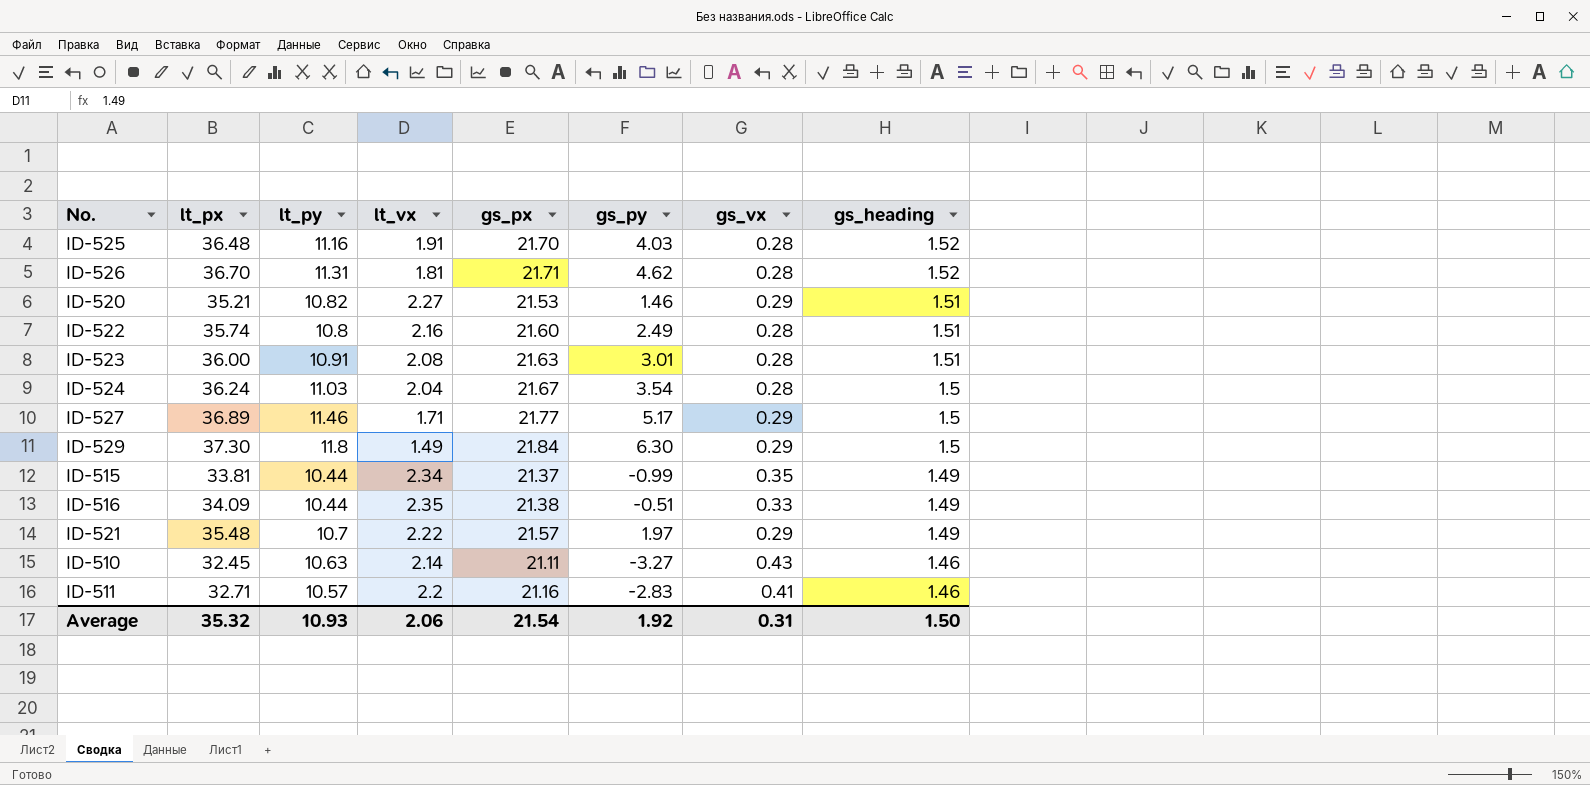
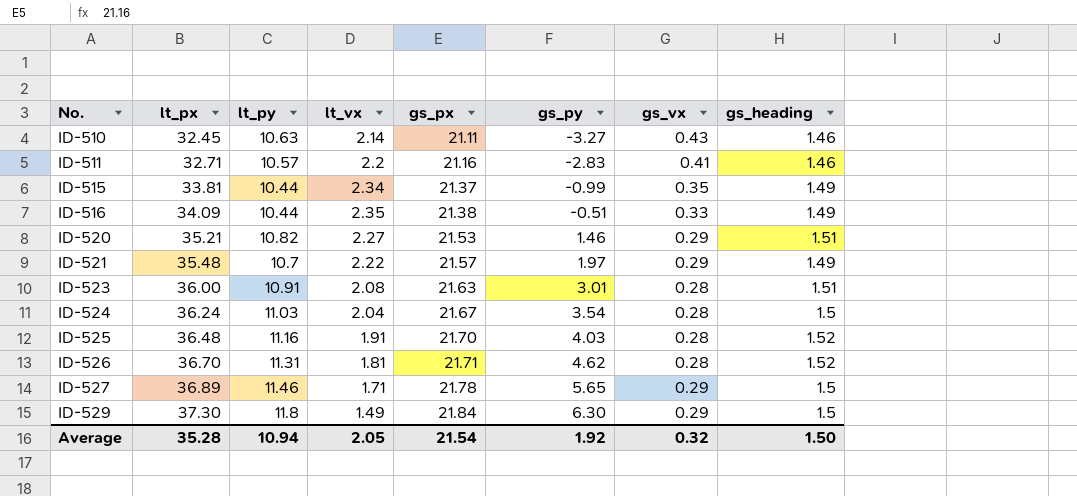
row order: gs_heading descending -> No. ascending
row ID-522: 35.74 | 10.8 | 2.16 | 21.60 | 2.49 | 0.28 | 1.51 -> none
ID-527 | gs_px: 21.77 -> 21.78
ID-527 | gs_py: 5.17 -> 5.65
Average | lt_px: 35.32 -> 35.28
Average | lt_py: 10.93 -> 10.94
Average | lt_vx: 2.06 -> 2.05
Average | gs_vx: 0.31 -> 0.32

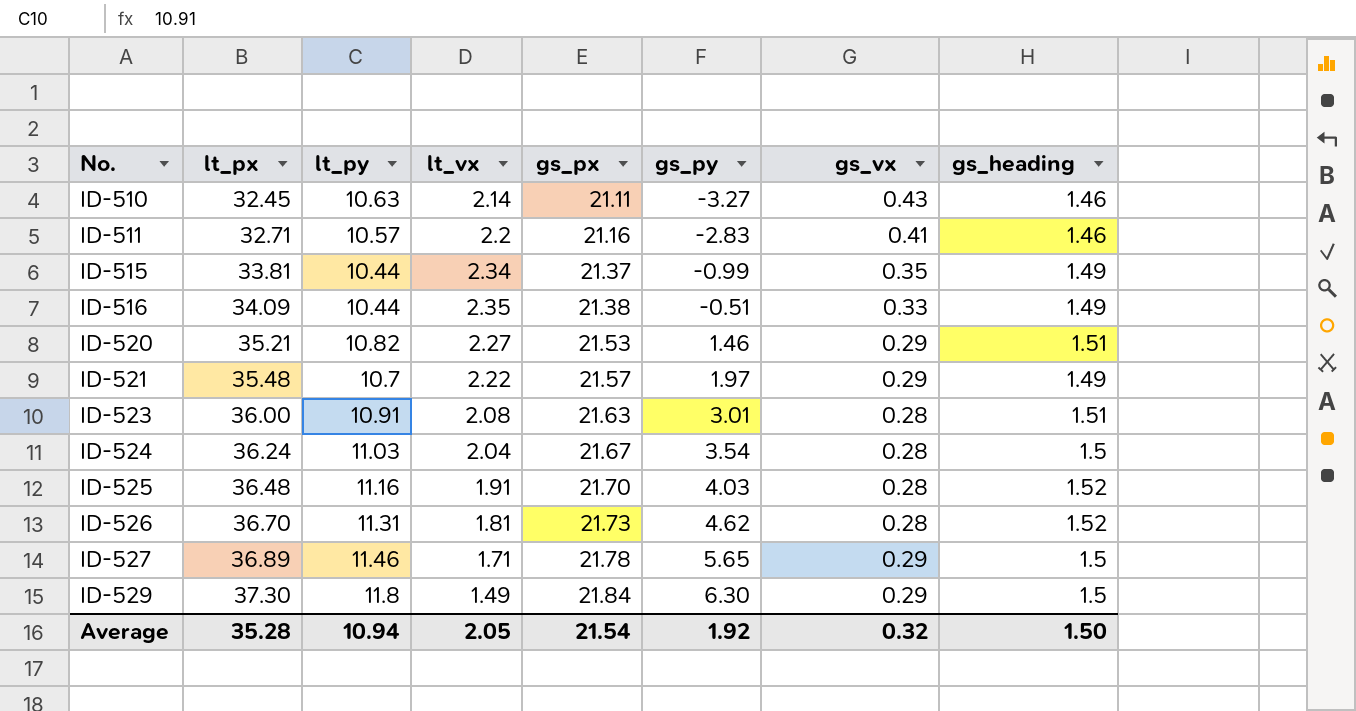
ID-526 | gs_px: 21.71 -> 21.73

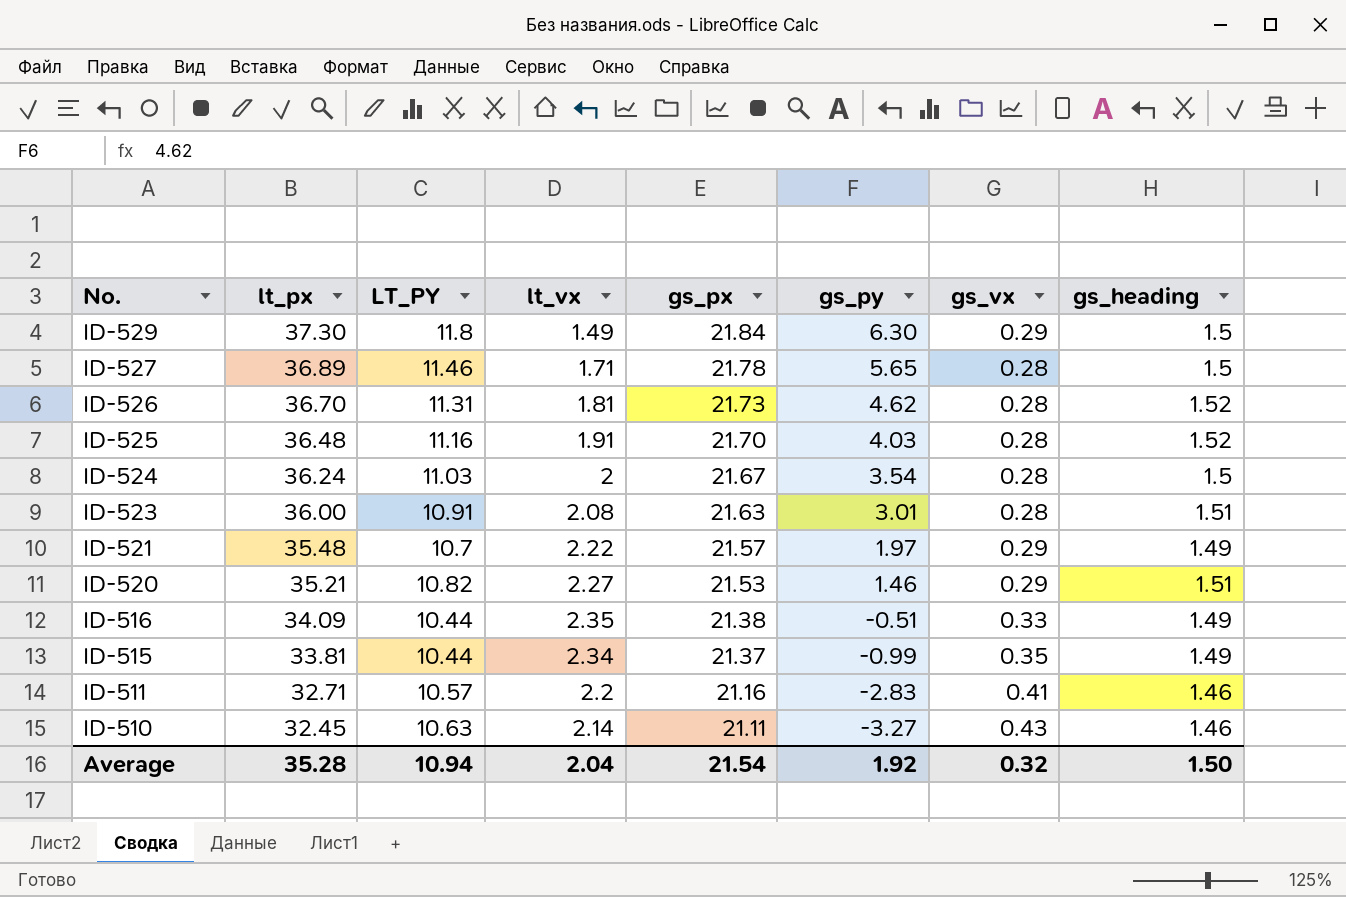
row order: No. ascending -> No. descending
column name: lt_py -> LT_PY
ID-527 | gs_vx: 0.29 -> 0.28
ID-524 | lt_vx: 2.04 -> 2
Average | lt_vx: 2.05 -> 2.04

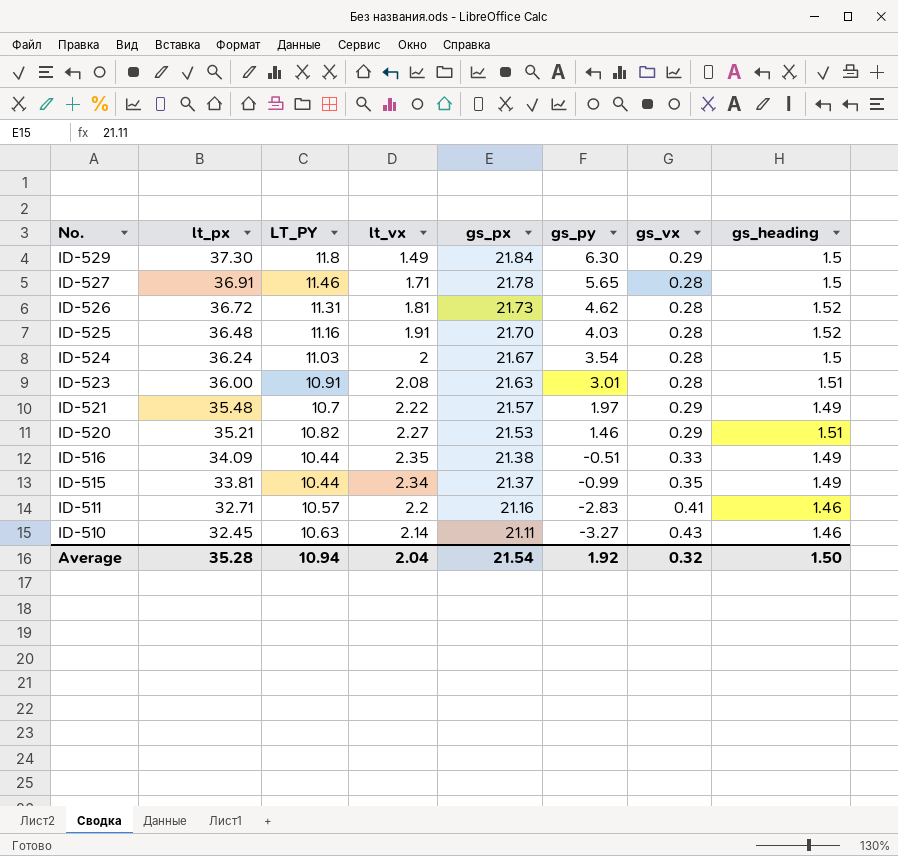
ID-527 | lt_px: 36.89 -> 36.91
ID-526 | lt_px: 36.70 -> 36.72

